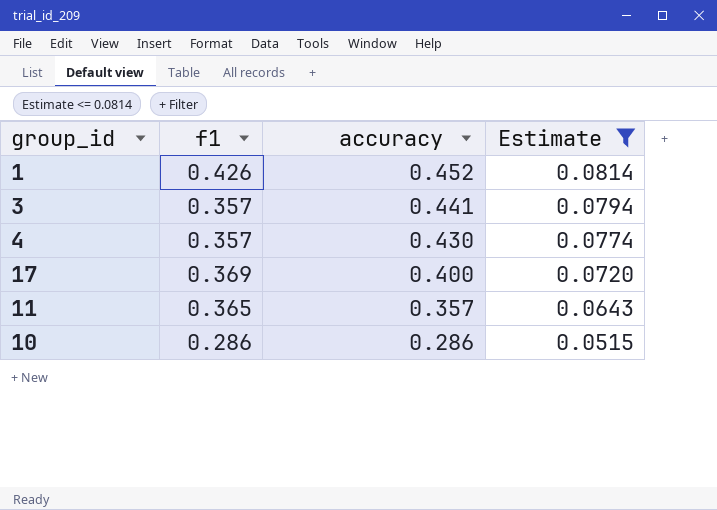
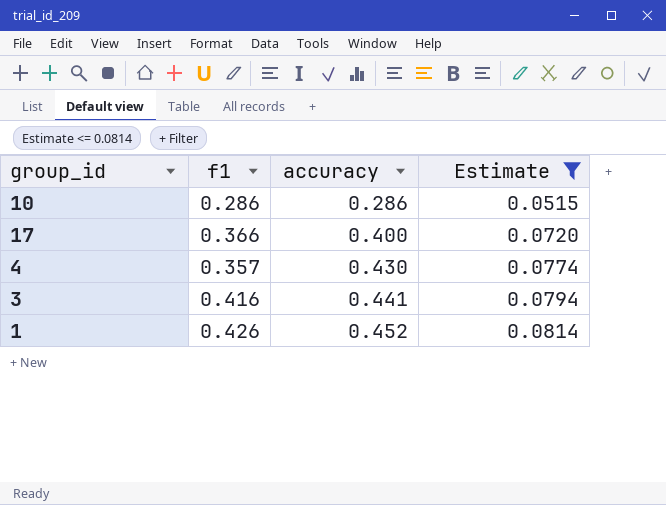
row order: accuracy descending -> accuracy ascending
row 11: 0.365 | 0.357 | 0.0643 -> none
17 | f1: 0.369 -> 0.366
3 | f1: 0.357 -> 0.416

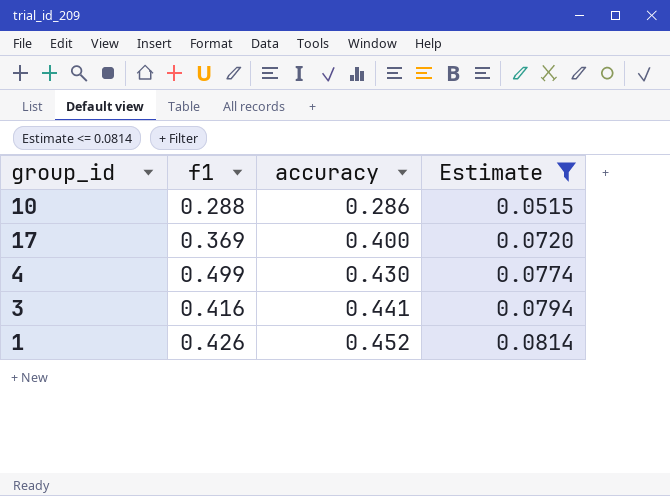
10 | f1: 0.286 -> 0.288
17 | f1: 0.366 -> 0.369
4 | f1: 0.357 -> 0.499

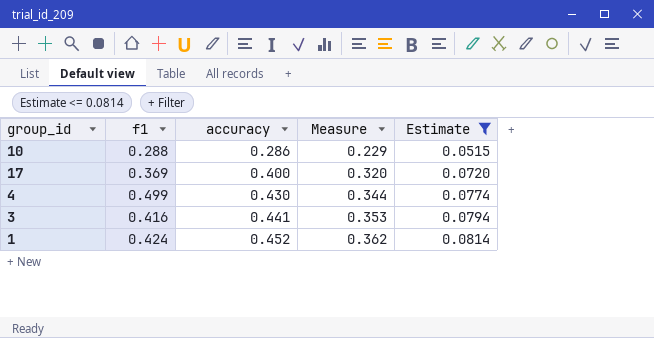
column Measure | formula: none -> [accuracy] * 0.8
1 | f1: 0.426 -> 0.424

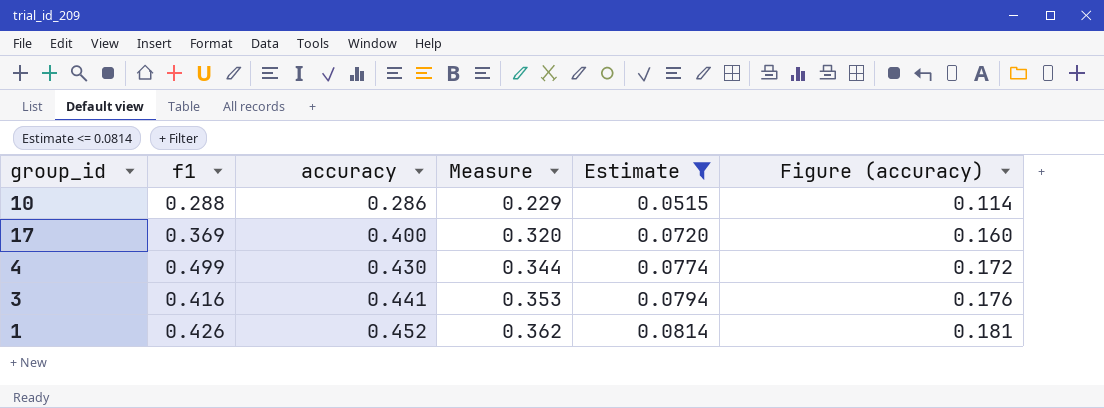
column Figure (accuracy) | formula: none -> [accuracy] * 0.4
1 | f1: 0.424 -> 0.426

